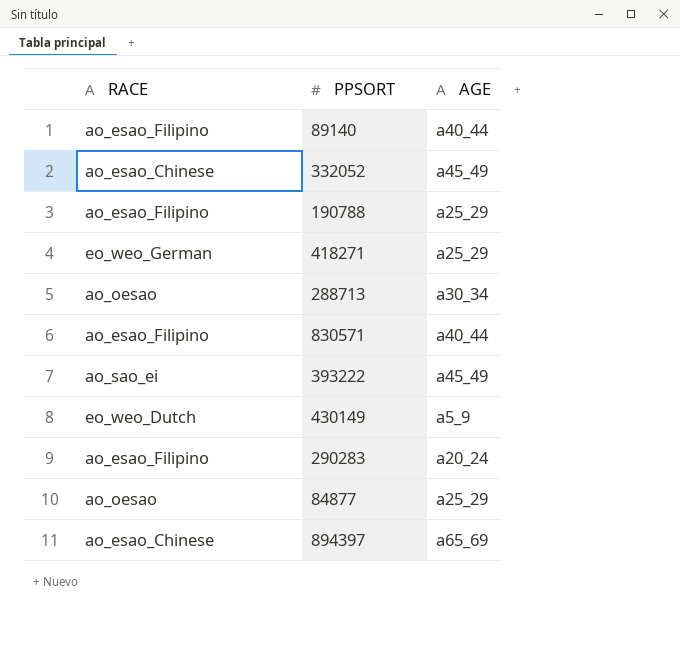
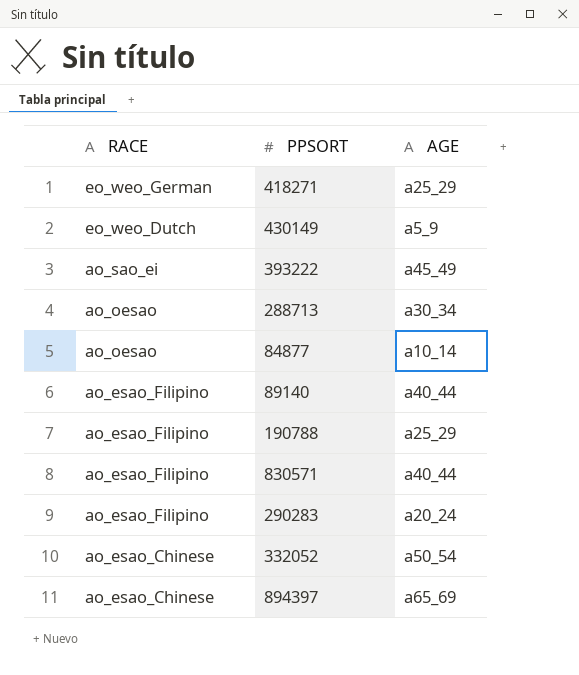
row order: none -> RACE descending
84877 | AGE: a25_29 -> a10_14
332052 | AGE: a45_49 -> a50_54

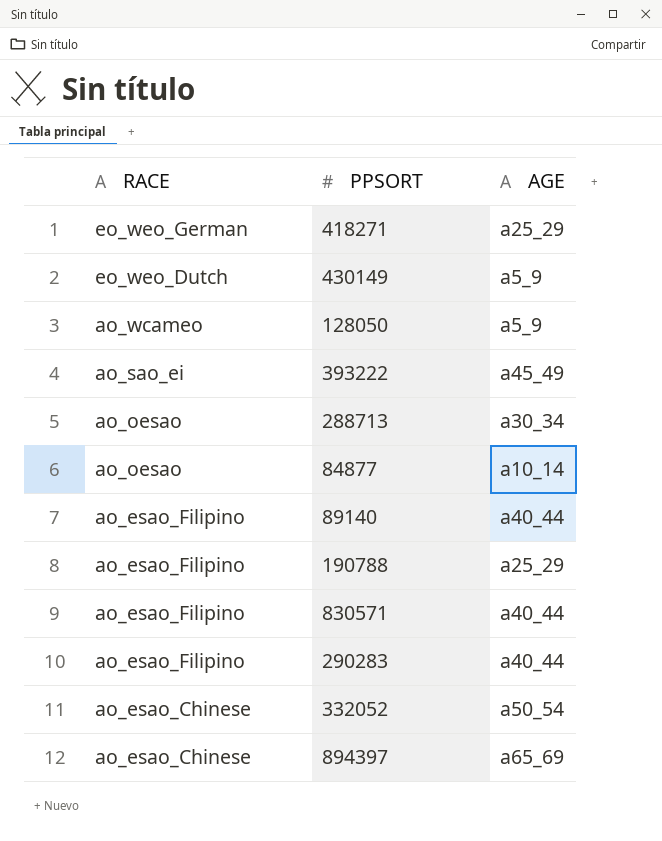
row 128050: none -> ao_wcameo | a5_9
290283 | AGE: a20_24 -> a40_44

